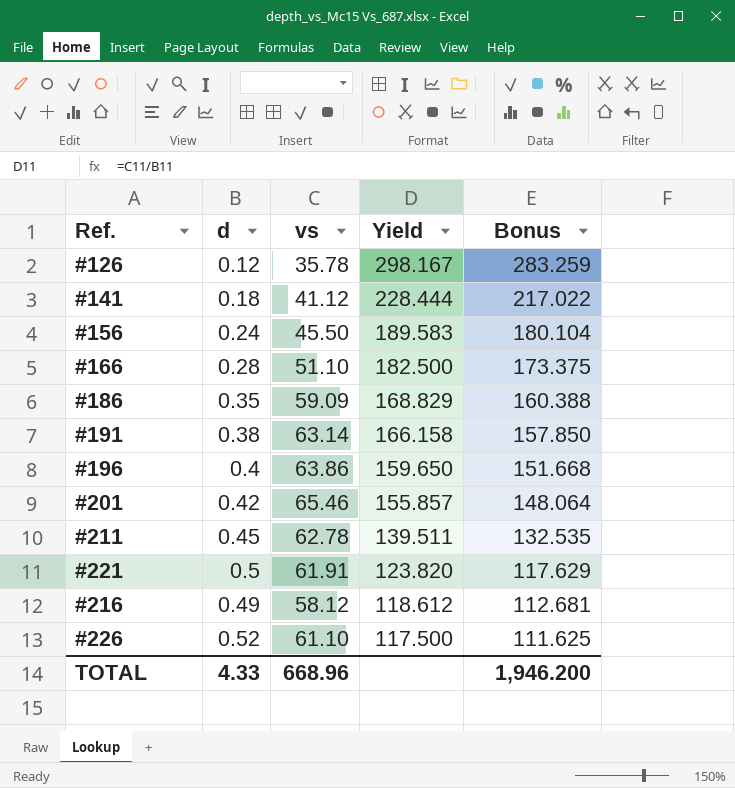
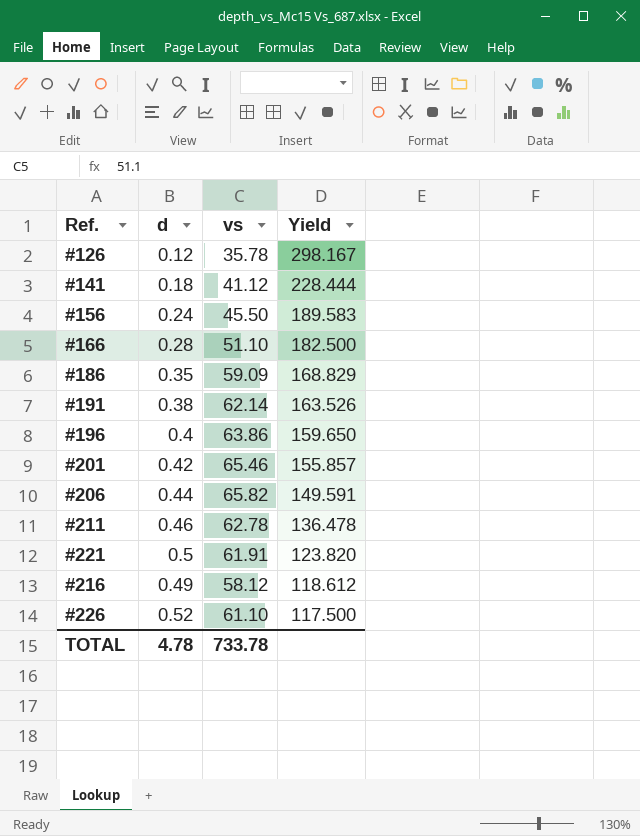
column Bonus | formula: [Yield] * 0.95 -> none
#191 | vs: 63.14 -> 62.14
#191 | Yield: 166.158 -> 163.526
row #206: none -> 0.44 | 65.82 | 149.591
#211 | d: 0.45 -> 0.46
#211 | Yield: 139.511 -> 136.478
TOTAL | d: 4.33 -> 4.78
TOTAL | vs: 668.96 -> 733.78

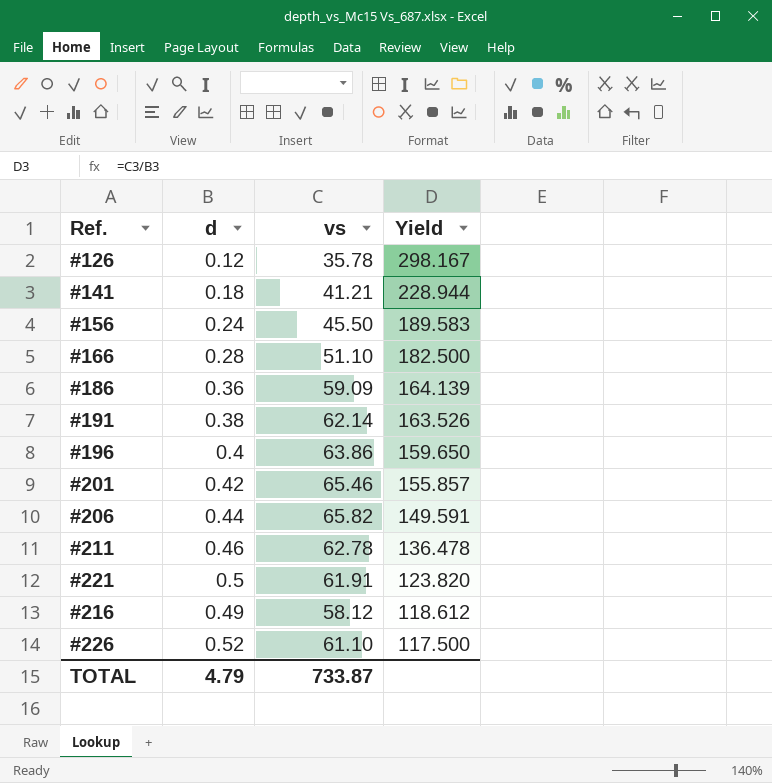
#141 | vs: 41.12 -> 41.21
#141 | Yield: 228.444 -> 228.944
#186 | d: 0.35 -> 0.36
#186 | Yield: 168.829 -> 164.139
TOTAL | d: 4.78 -> 4.79
TOTAL | vs: 733.78 -> 733.87

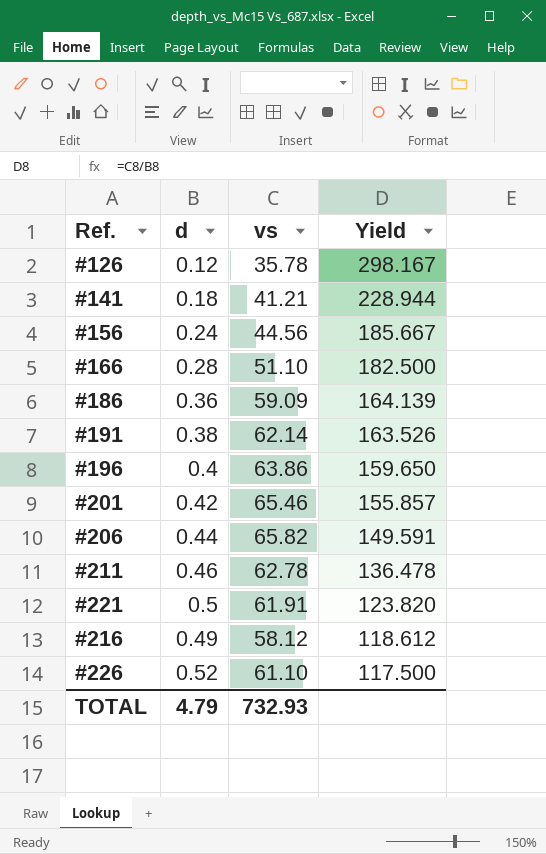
#156 | vs: 45.50 -> 44.56
#156 | Yield: 189.583 -> 185.667
TOTAL | vs: 733.87 -> 732.93

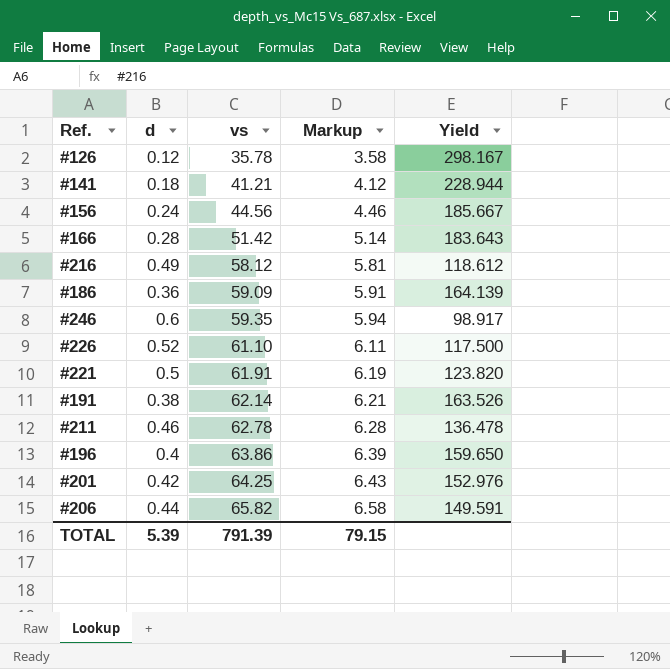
row order: Yield descending -> vs ascending
column Markup | formula: none -> [vs] * 0.1
#166 | vs: 51.10 -> 51.42
#166 | Yield: 182.500 -> 183.643
row #246: none -> 0.6 | 59.35 | 5.94 | 98.917
#201 | vs: 65.46 -> 64.25
#201 | Yield: 155.857 -> 152.976
TOTAL | d: 4.79 -> 5.39
TOTAL | vs: 732.93 -> 791.39

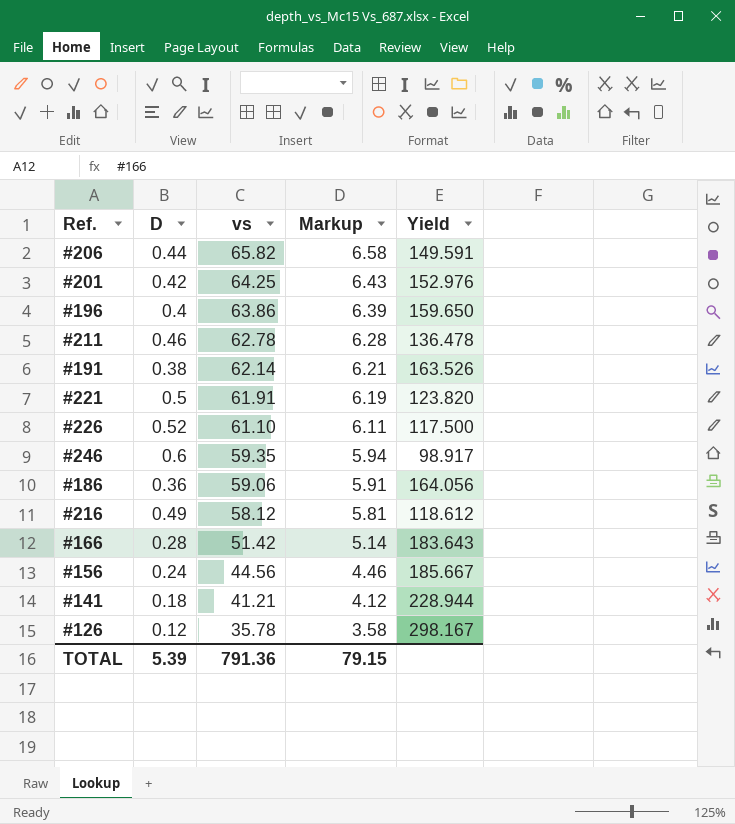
row order: vs ascending -> vs descending
column name: d -> D
#186 | vs: 59.09 -> 59.06
#186 | Yield: 164.139 -> 164.056
TOTAL | vs: 791.39 -> 791.36

